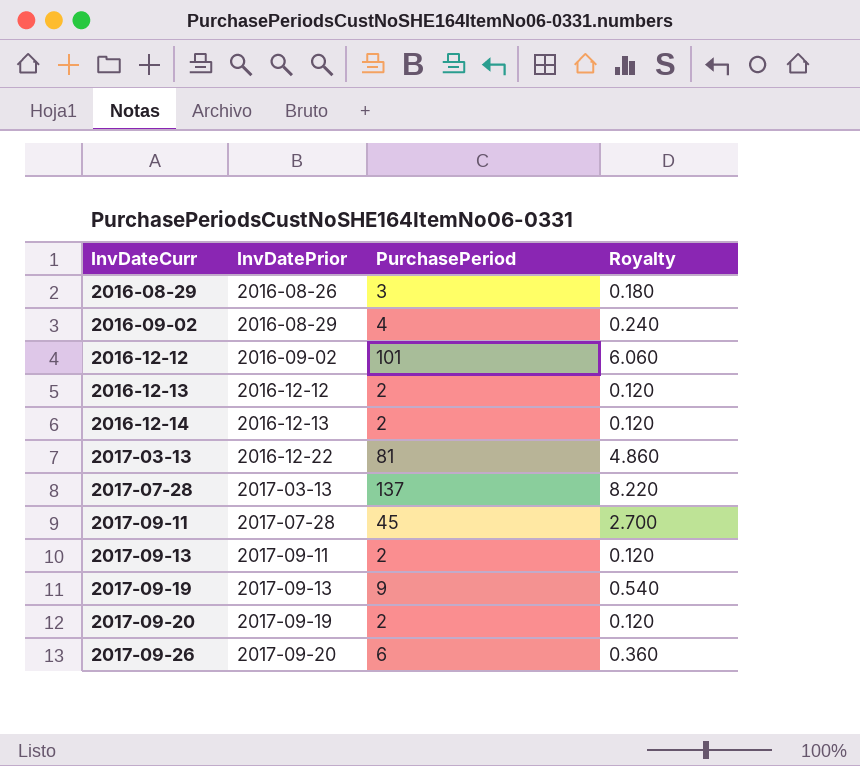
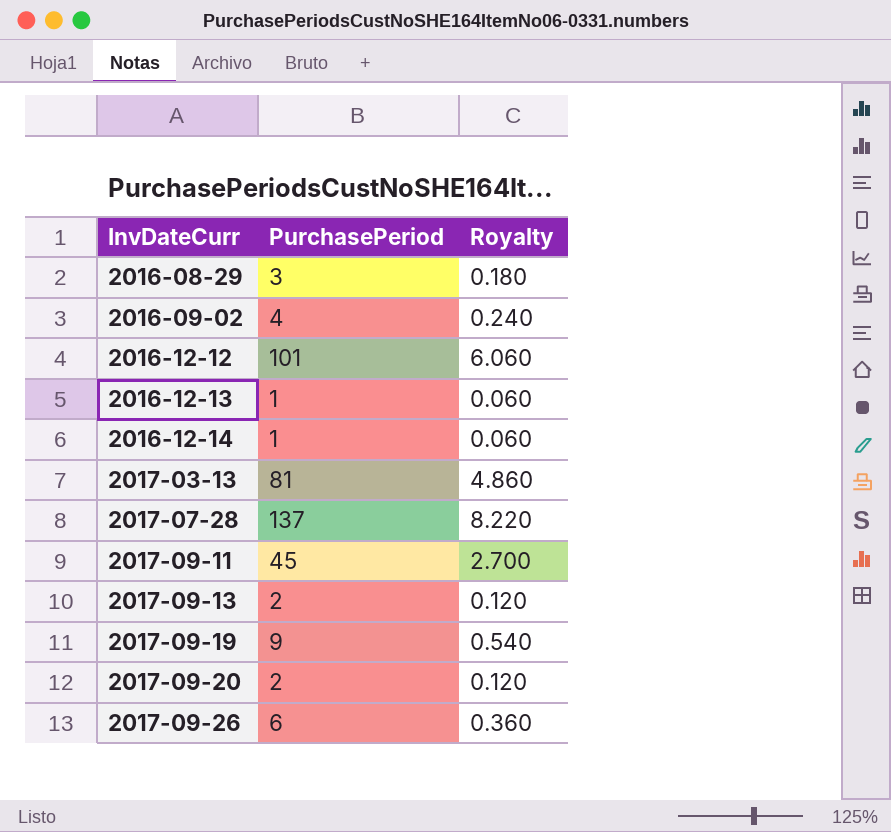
column InvDatePrior | position: 2 -> none
2016-12-13 | PurchasePeriod: 2 -> 1
2016-12-13 | Royalty: 0.120 -> 0.060
2016-12-14 | PurchasePeriod: 2 -> 1
2016-12-14 | Royalty: 0.120 -> 0.060

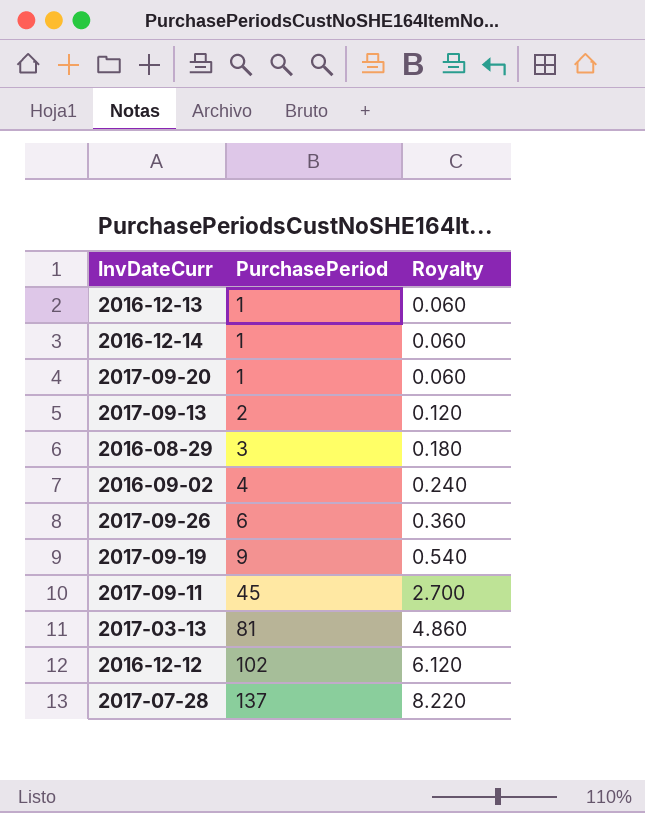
row order: InvDateCurr ascending -> PurchasePeriod ascending
2017-09-20 | PurchasePeriod: 2 -> 1
2017-09-20 | Royalty: 0.120 -> 0.060
2016-12-12 | PurchasePeriod: 101 -> 102
2016-12-12 | Royalty: 6.060 -> 6.120

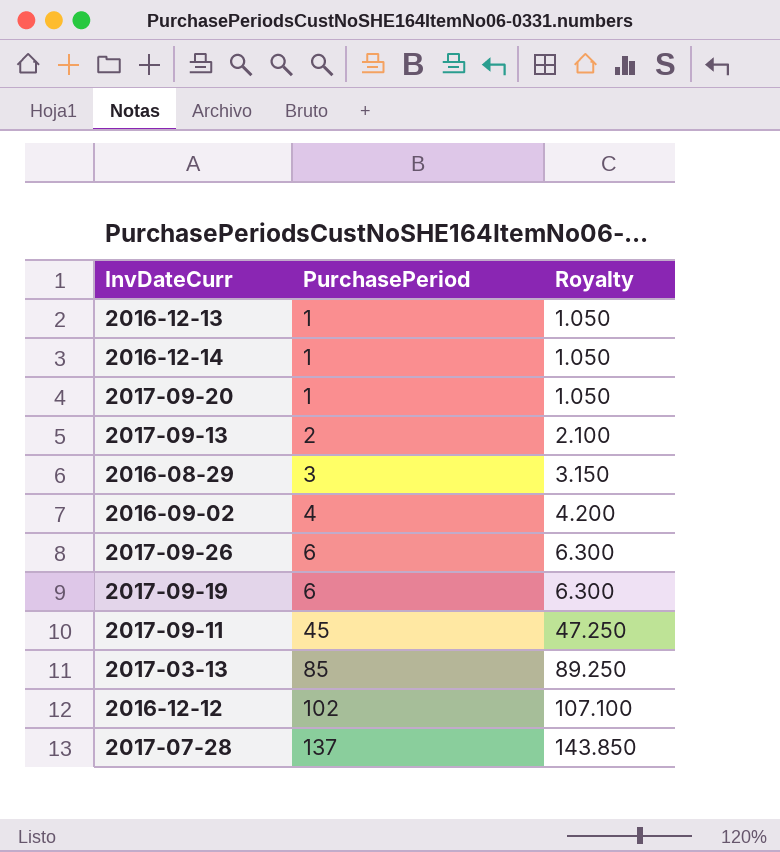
column Royalty | formula: [PurchasePeriod] * 0.06 -> [PurchasePeriod] * 1.05
2017-09-19 | PurchasePeriod: 9 -> 6
2017-03-13 | PurchasePeriod: 81 -> 85

